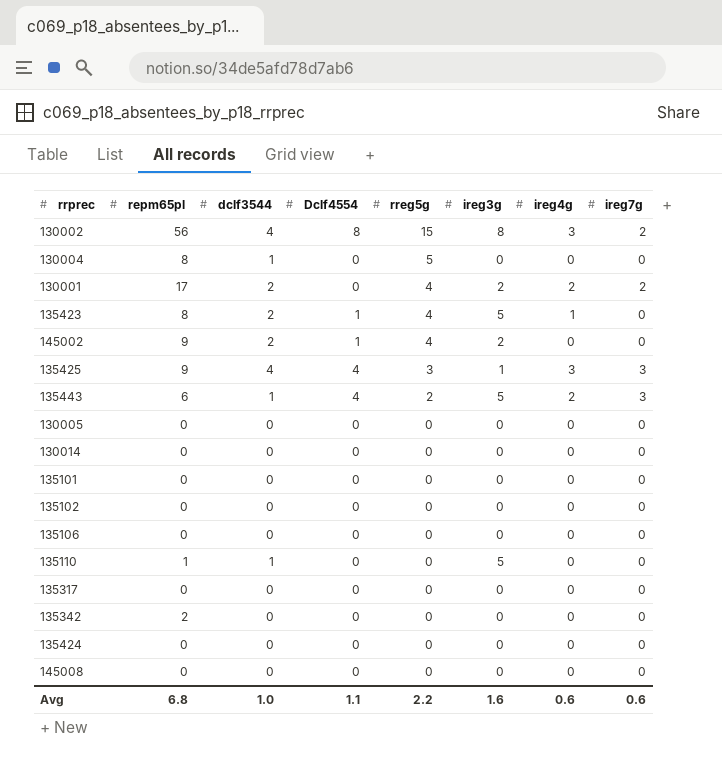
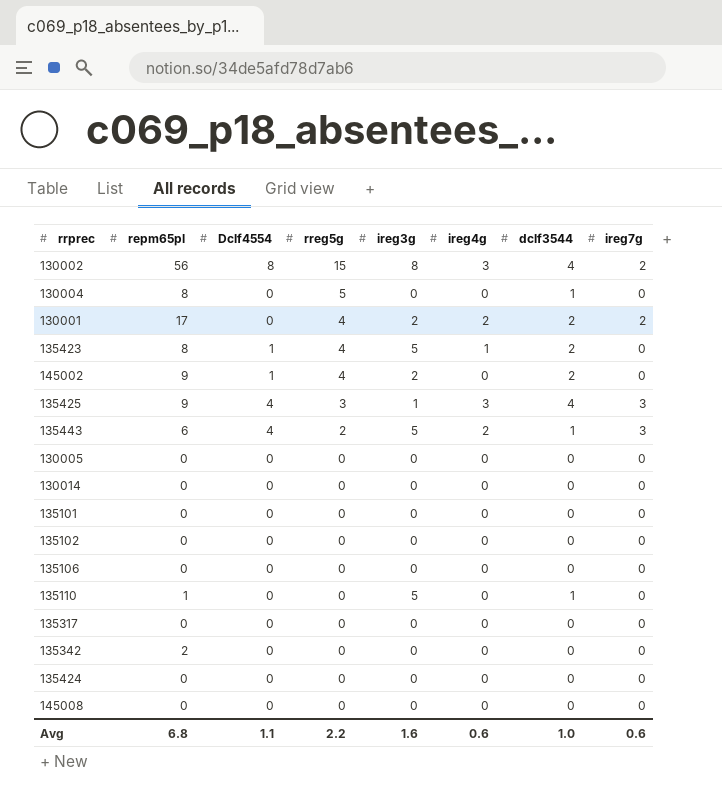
column dclf3544 | position: 3 -> 7

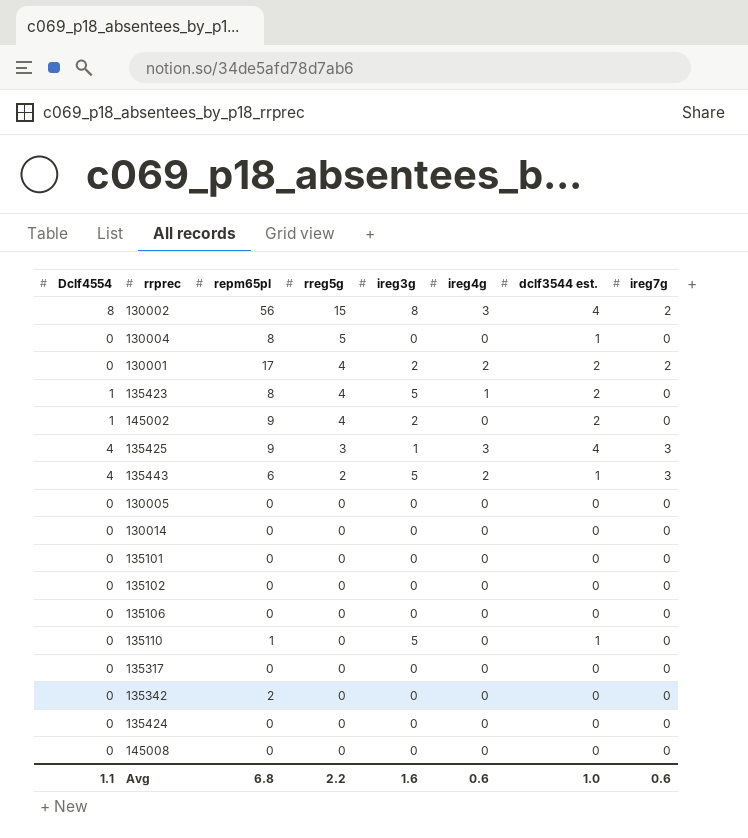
column Dclf4554 | position: 3 -> 1
column name: dclf3544 -> dclf3544 est.

